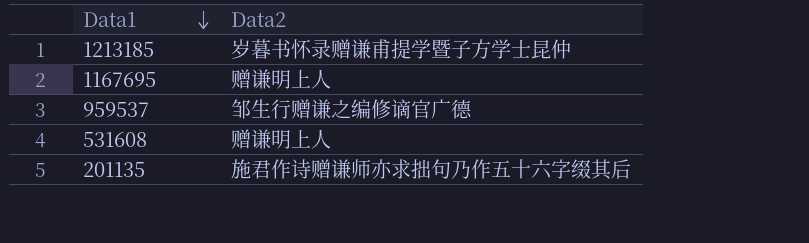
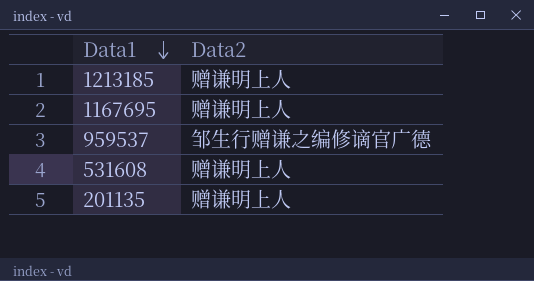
1213185 | Data2: 岁暮书怀录赠谦甫提学暨子方学士昆仲 -> 赠谦明上人
201135 | Data2: 施君作诗赠谦师亦求拙句乃作五十六字缀其后 -> 赠谦明上人

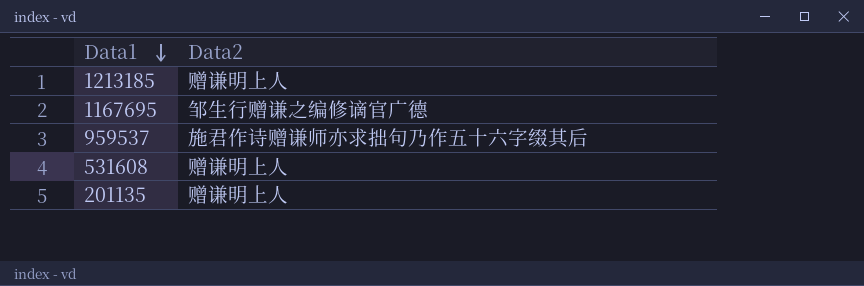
1167695 | Data2: 赠谦明上人 -> 邹生行赠谦之编修谪官广德
959537 | Data2: 邹生行赠谦之编修谪官广德 -> 施君作诗赠谦师亦求拙句乃作五十六字缀其后

